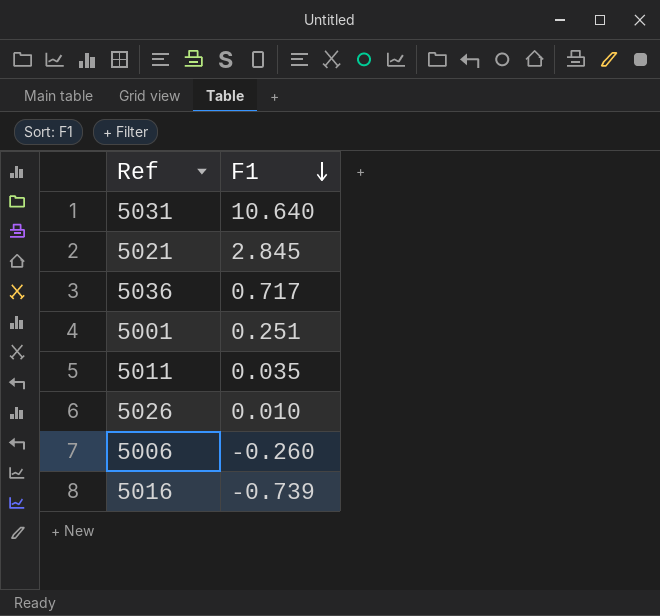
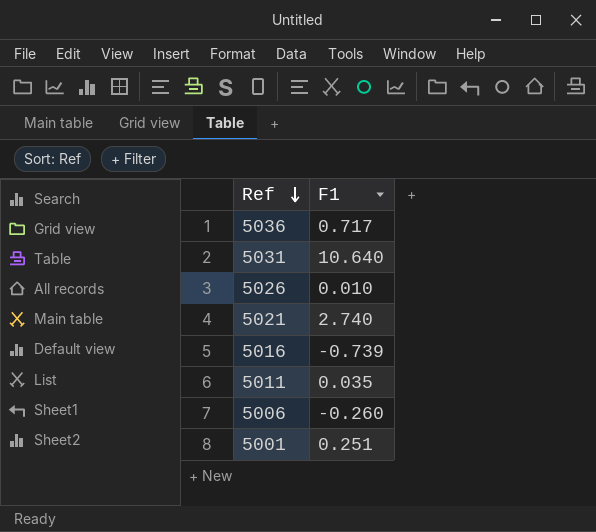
row order: F1 descending -> Ref descending
5021 | F1: 2.845 -> 2.740

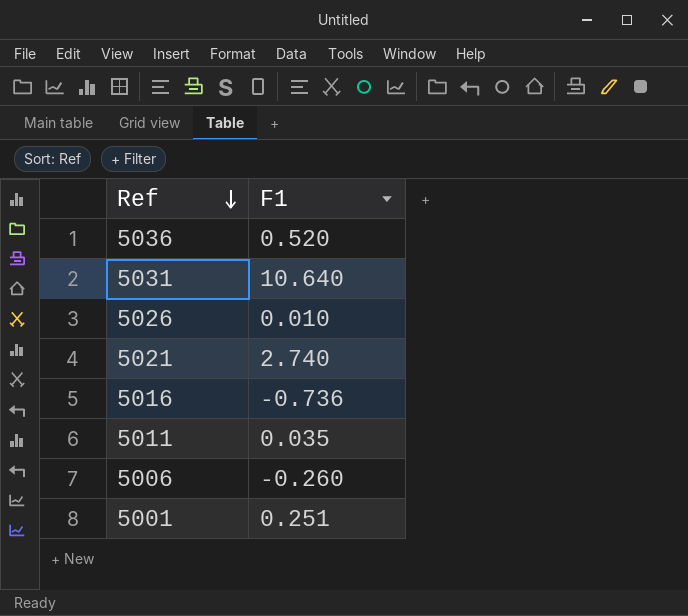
5036 | F1: 0.717 -> 0.520
5016 | F1: -0.739 -> -0.736

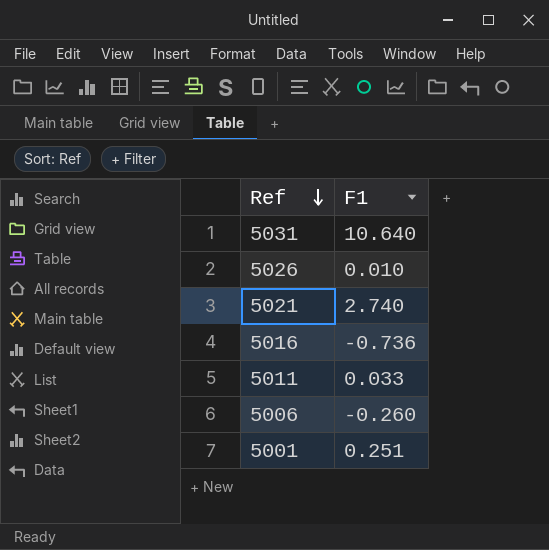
row 5036: 0.520 -> none
5011 | F1: 0.035 -> 0.033

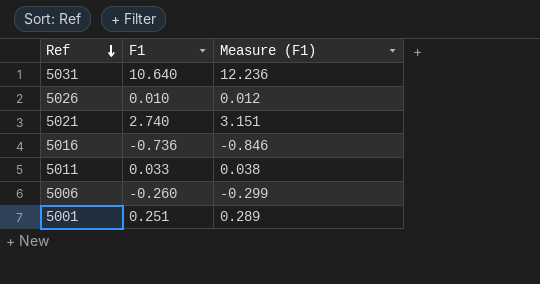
column Measure (F1) | formula: none -> [F1] * 1.15

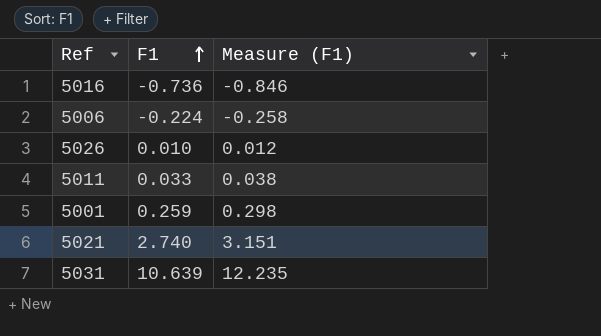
row order: Ref descending -> F1 ascending
5006 | F1: -0.260 -> -0.224
5006 | Measure (F1): -0.299 -> -0.258
5001 | F1: 0.251 -> 0.259
5001 | Measure (F1): 0.289 -> 0.298
5031 | F1: 10.640 -> 10.639
5031 | Measure (F1): 12.236 -> 12.235

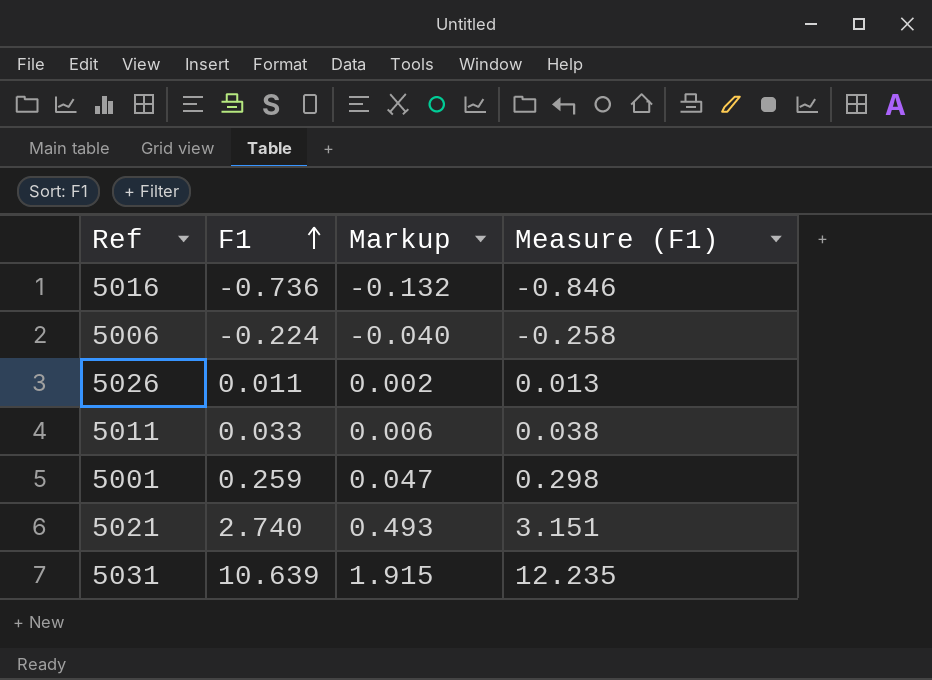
column Markup | formula: none -> [F1] * 0.18
5026 | F1: 0.010 -> 0.011
5026 | Measure (F1): 0.012 -> 0.013

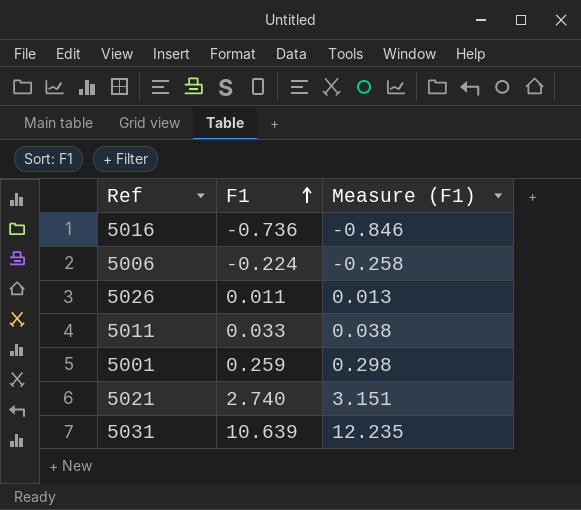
column Markup | formula: [F1] * 0.18 -> none

